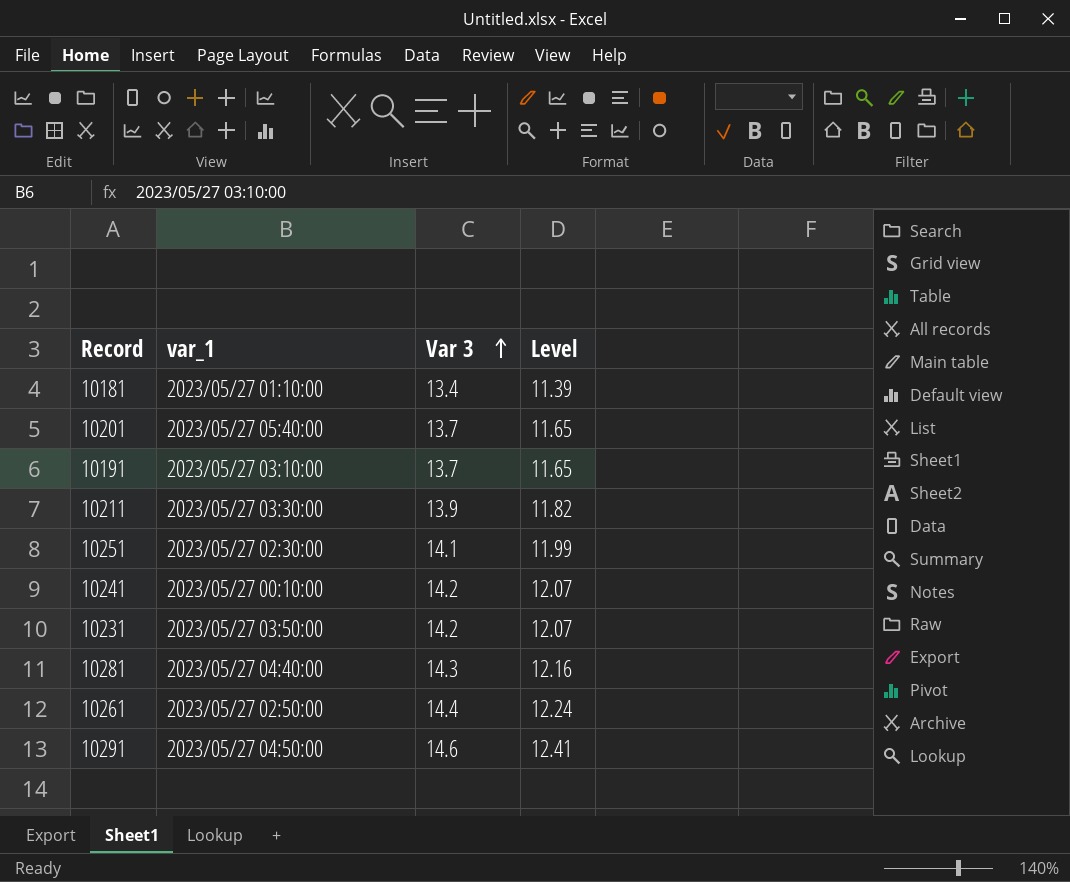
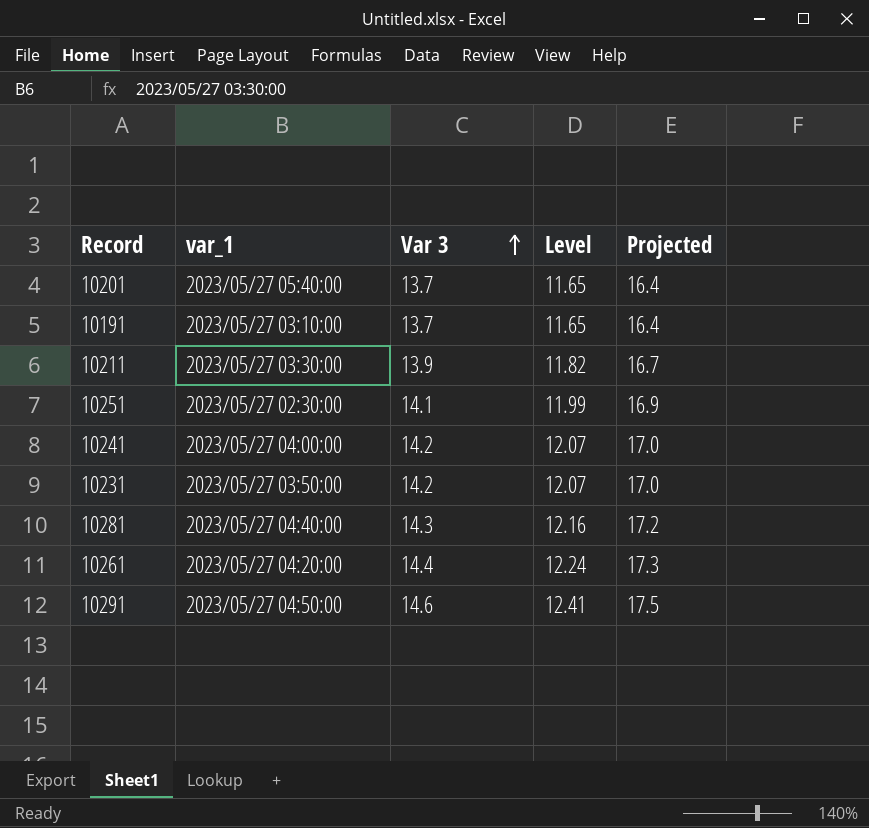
column Projected | formula: none -> [Var 3] * 1.2
row 10181: 2023/05/27 01:10:00 | 13.4 | 11.39 -> none
10241 | var_1: 2023/05/27 00:10:00 -> 2023/05/27 04:00:00
10261 | var_1: 2023/05/27 02:50:00 -> 2023/05/27 04:20:00

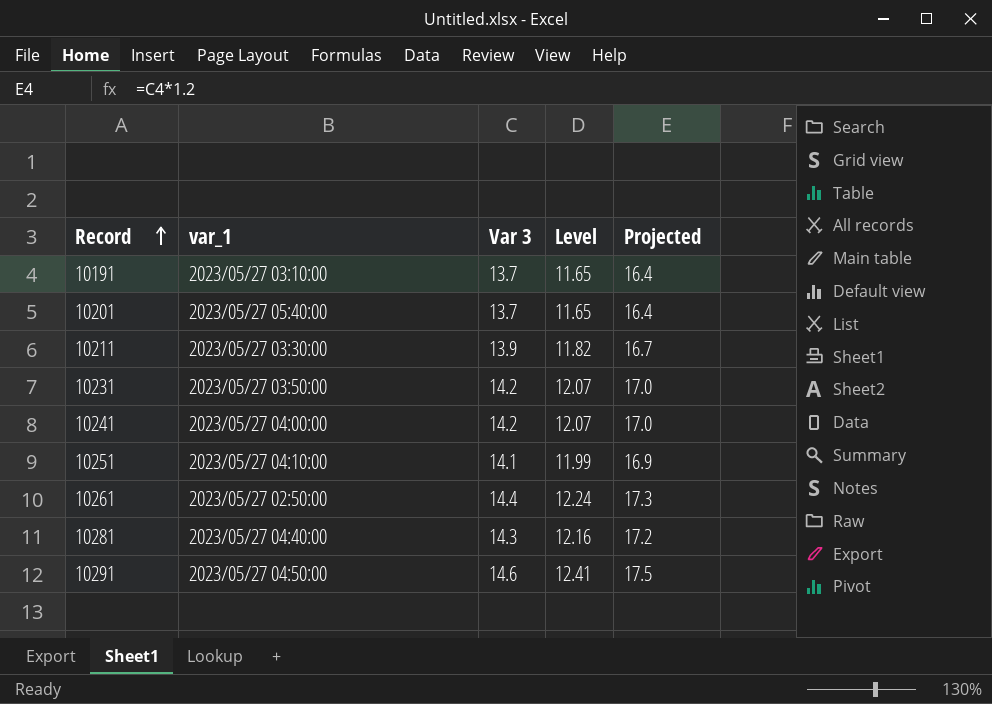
row order: Var 3 ascending -> Record ascending
10251 | var_1: 2023/05/27 02:30:00 -> 2023/05/27 04:10:00
10261 | var_1: 2023/05/27 04:20:00 -> 2023/05/27 02:50:00

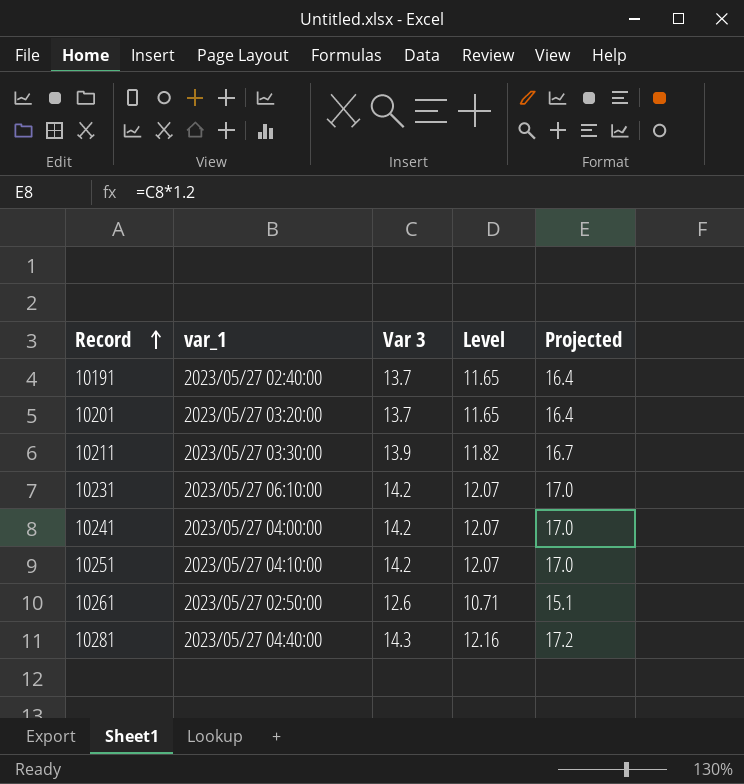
row 10291: 2023/05/27 04:50:00 | 14.6 | 12.41 | 17.5 -> none
10191 | var_1: 2023/05/27 03:10:00 -> 2023/05/27 02:40:00
10201 | var_1: 2023/05/27 05:40:00 -> 2023/05/27 03:20:00
10231 | var_1: 2023/05/27 03:50:00 -> 2023/05/27 06:10:00
10251 | Var 3: 14.1 -> 14.2
10251 | Level: 11.99 -> 12.07
10251 | Projected: 16.9 -> 17.0
10261 | Var 3: 14.4 -> 12.6
10261 | Level: 12.24 -> 10.71
10261 | Projected: 17.3 -> 15.1

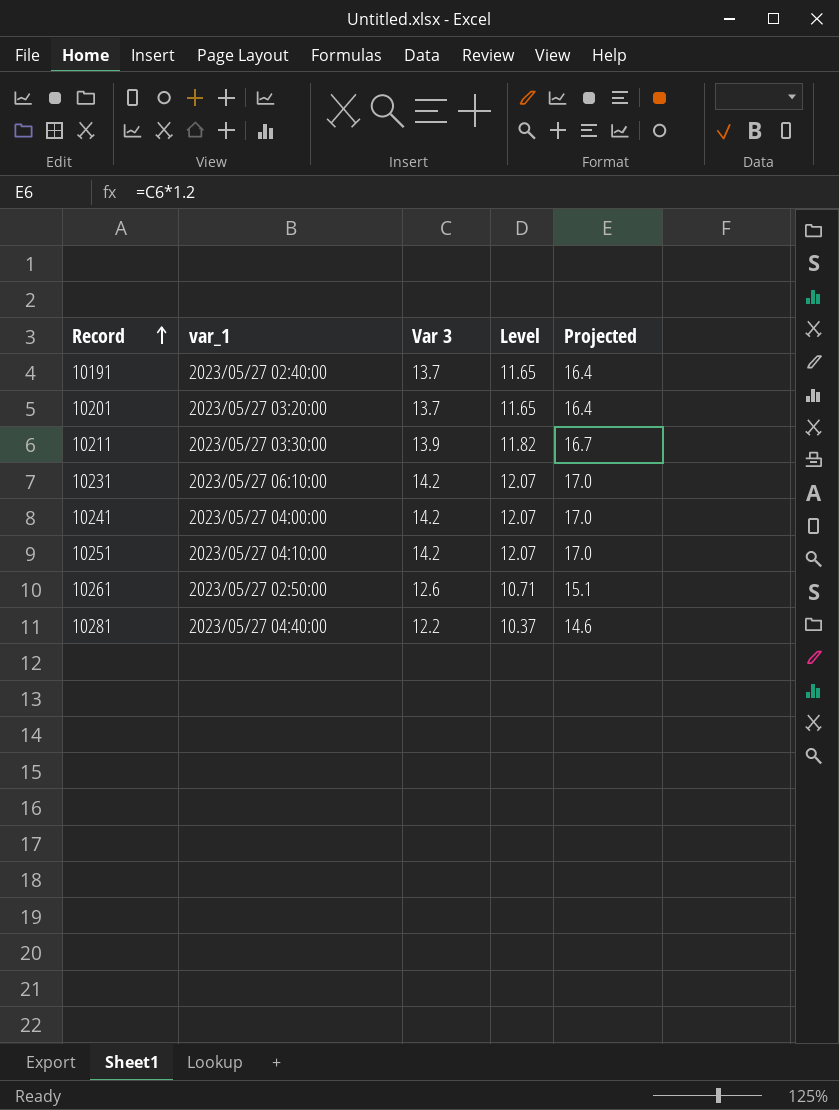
10281 | Var 3: 14.3 -> 12.2
10281 | Level: 12.16 -> 10.37
10281 | Projected: 17.2 -> 14.6

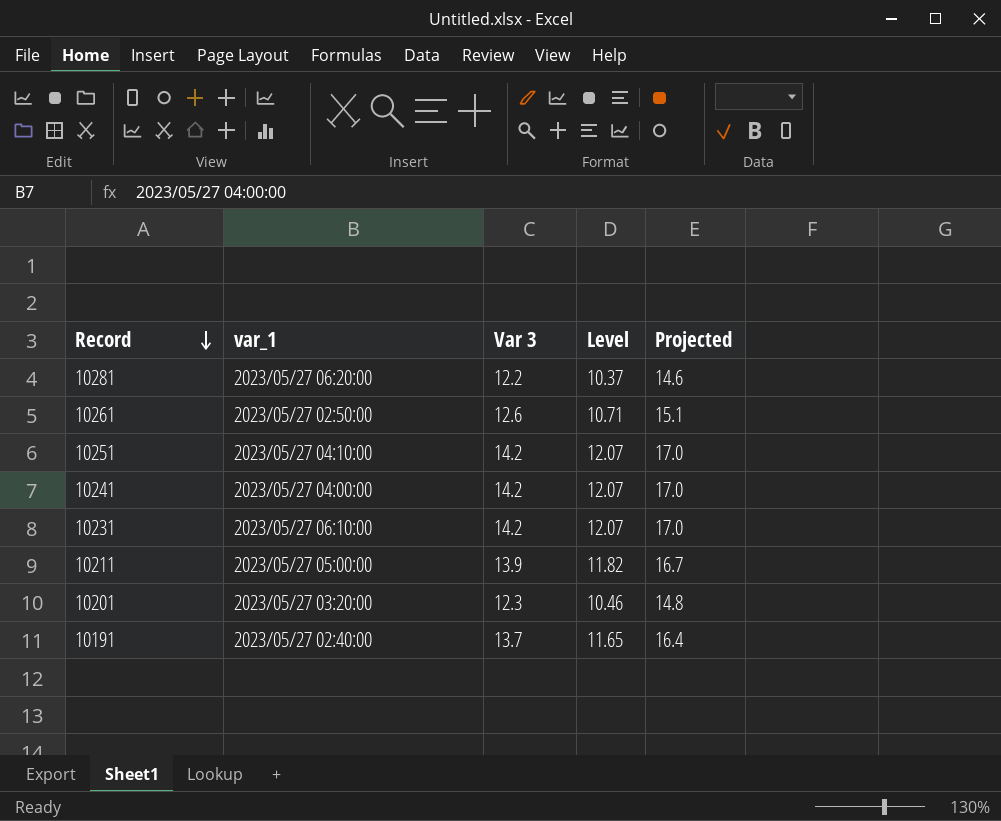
row order: Record ascending -> Record descending
10281 | var_1: 2023/05/27 04:40:00 -> 2023/05/27 06:20:00
10211 | var_1: 2023/05/27 03:30:00 -> 2023/05/27 05:00:00
10201 | Var 3: 13.7 -> 12.3
10201 | Level: 11.65 -> 10.46
10201 | Projected: 16.4 -> 14.8

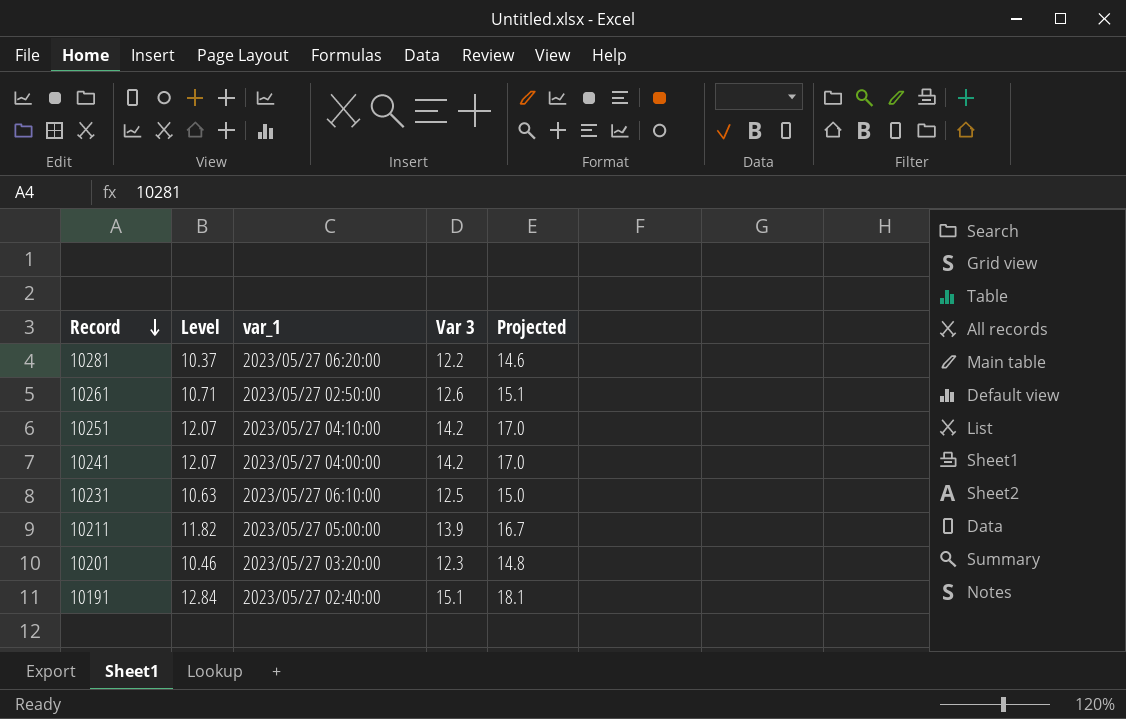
column Level | position: 4 -> 2
10231 | Level: 12.07 -> 10.63
10231 | Var 3: 14.2 -> 12.5
10231 | Projected: 17.0 -> 15.0
10191 | Level: 11.65 -> 12.84
10191 | Var 3: 13.7 -> 15.1
10191 | Projected: 16.4 -> 18.1

